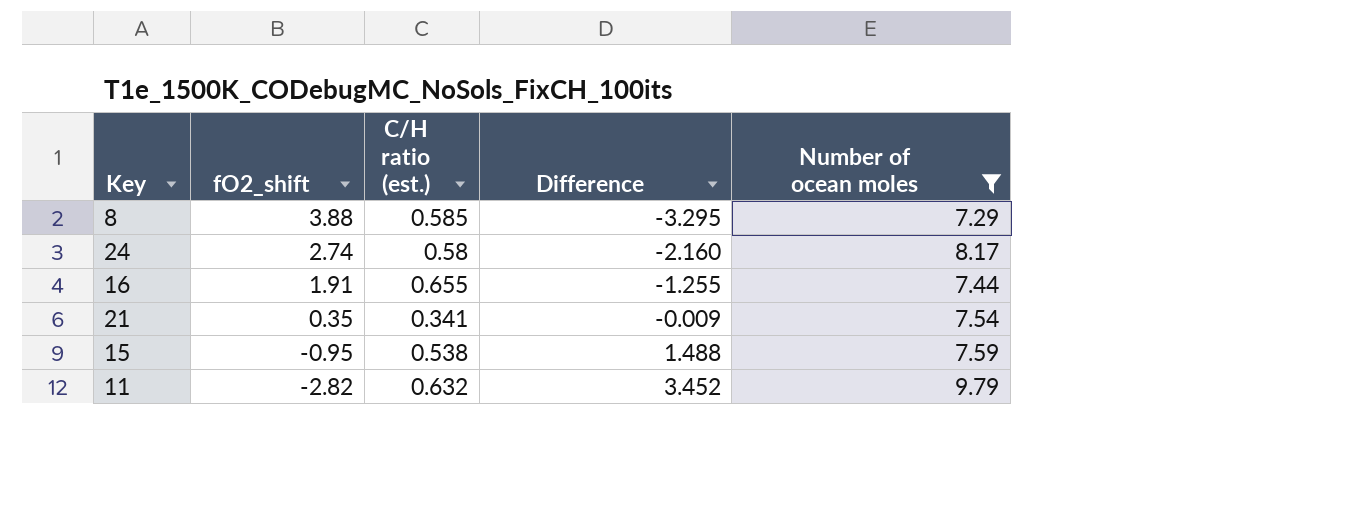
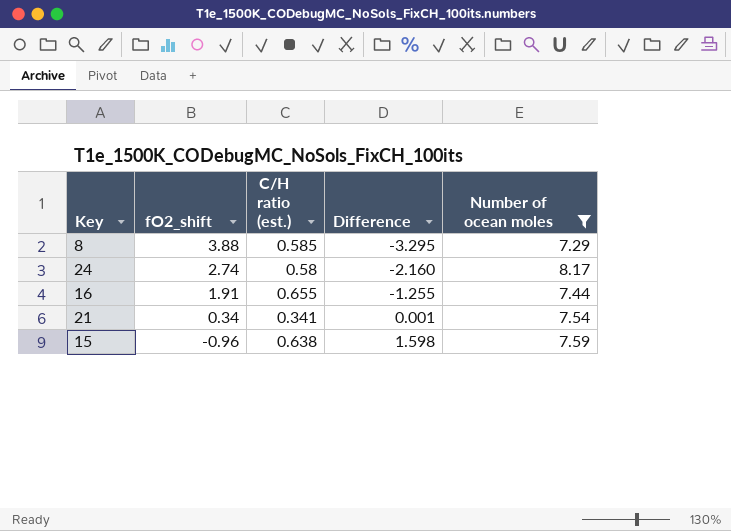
row 11: -2.82 | 0.632 | 3.452 | 9.79 -> none
21 | fO2_shift: 0.35 -> 0.34
21 | Difference: -0.009 -> 0.001
15 | fO2_shift: -0.95 -> -0.96
15 | C/H ratio (est.): 0.538 -> 0.638
15 | Difference: 1.488 -> 1.598

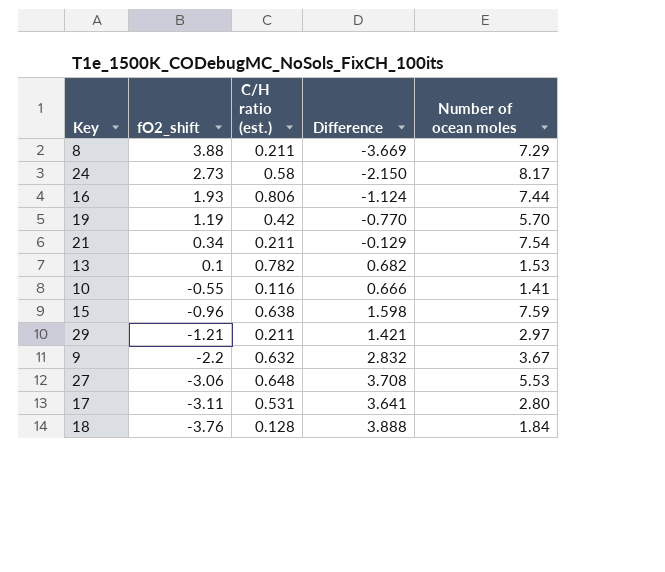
filter: Number of ocean moles >= 7.29 -> none
8 | C/H ratio (est.): 0.585 -> 0.211
8 | Difference: -3.295 -> -3.669
24 | fO2_shift: 2.74 -> 2.73
24 | Difference: -2.160 -> -2.150
16 | fO2_shift: 1.91 -> 1.93
16 | C/H ratio (est.): 0.655 -> 0.806
16 | Difference: -1.255 -> -1.124
21 | C/H ratio (est.): 0.341 -> 0.211
21 | Difference: 0.001 -> -0.129

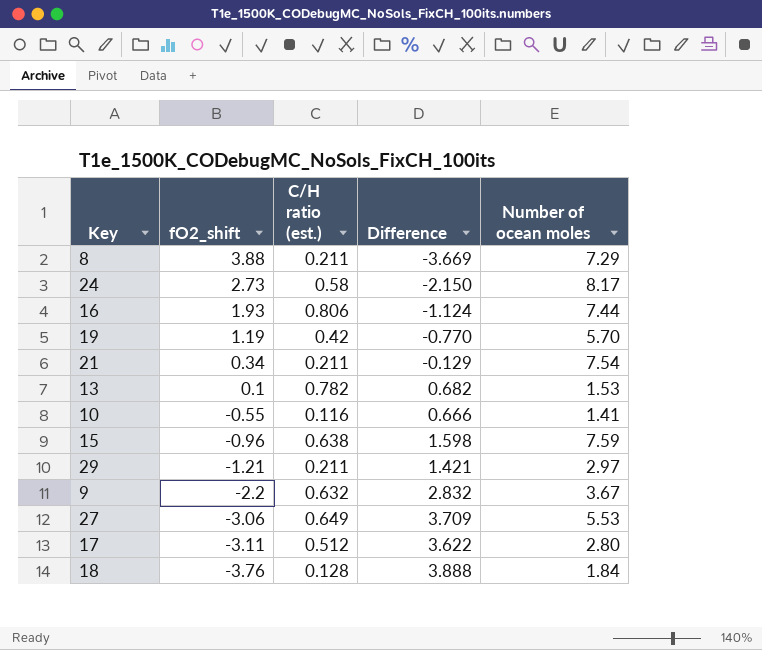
27 | C/H ratio (est.): 0.648 -> 0.649
27 | Difference: 3.708 -> 3.709
17 | C/H ratio (est.): 0.531 -> 0.512
17 | Difference: 3.641 -> 3.622

